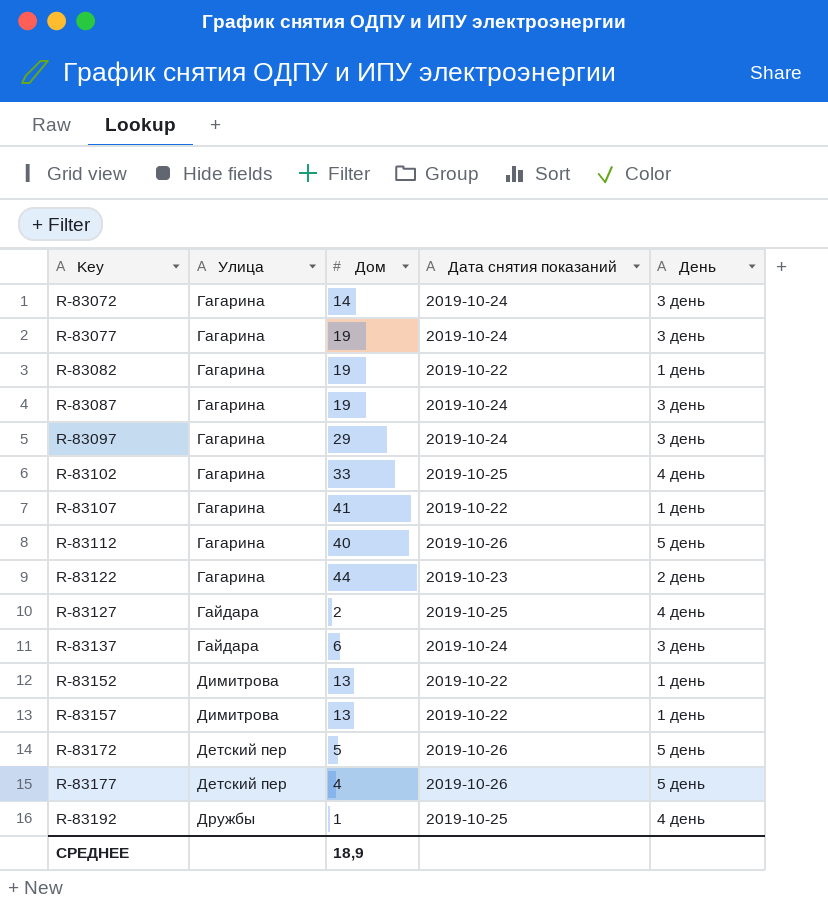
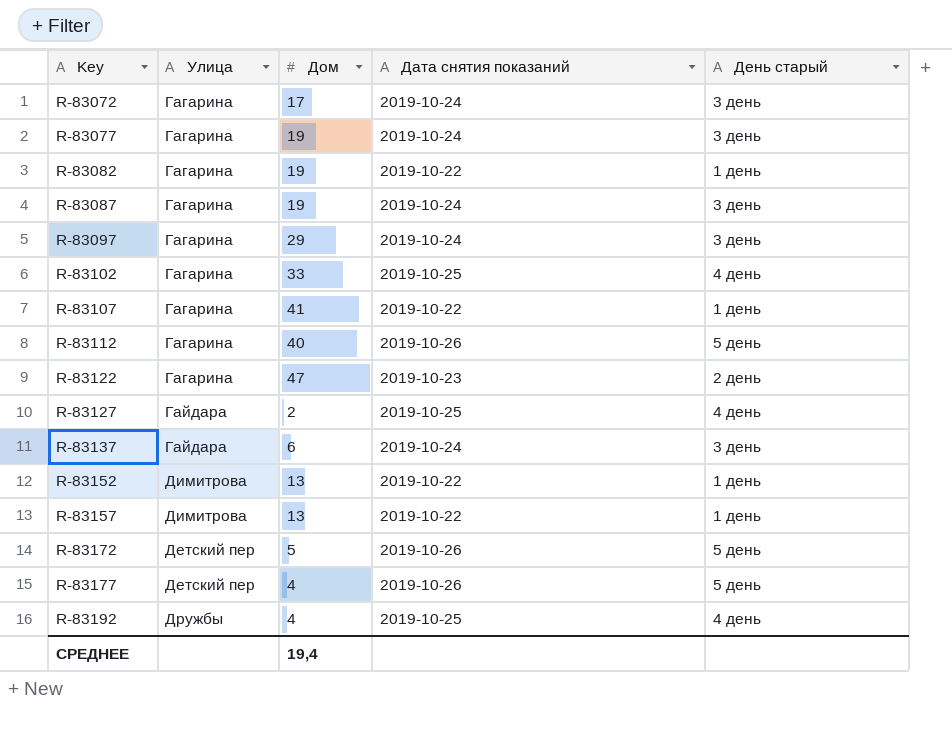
column name: День -> День старый
R-83072 | Дом: 14 -> 17
R-83122 | Дом: 44 -> 47
R-83192 | Дом: 1 -> 4
СРЕДНЕЕ | Дом: 18,9 -> 19,4

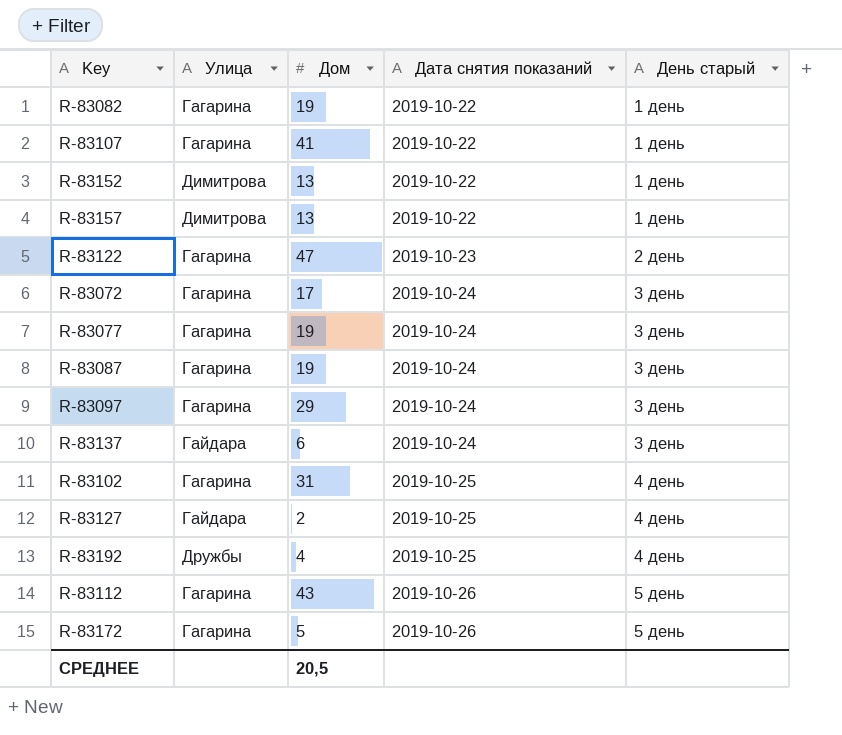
row order: Key ascending -> Дата снятия показаний ascending
row R-83177: Детский пер | 4 | 2019-10-26 | 5 день -> none
R-83102 | Дом: 33 -> 31
R-83112 | Дом: 40 -> 43
R-83172 | Улица: Детский пер -> Гагарина
СРЕДНЕЕ | Дом: 19,4 -> 20,5

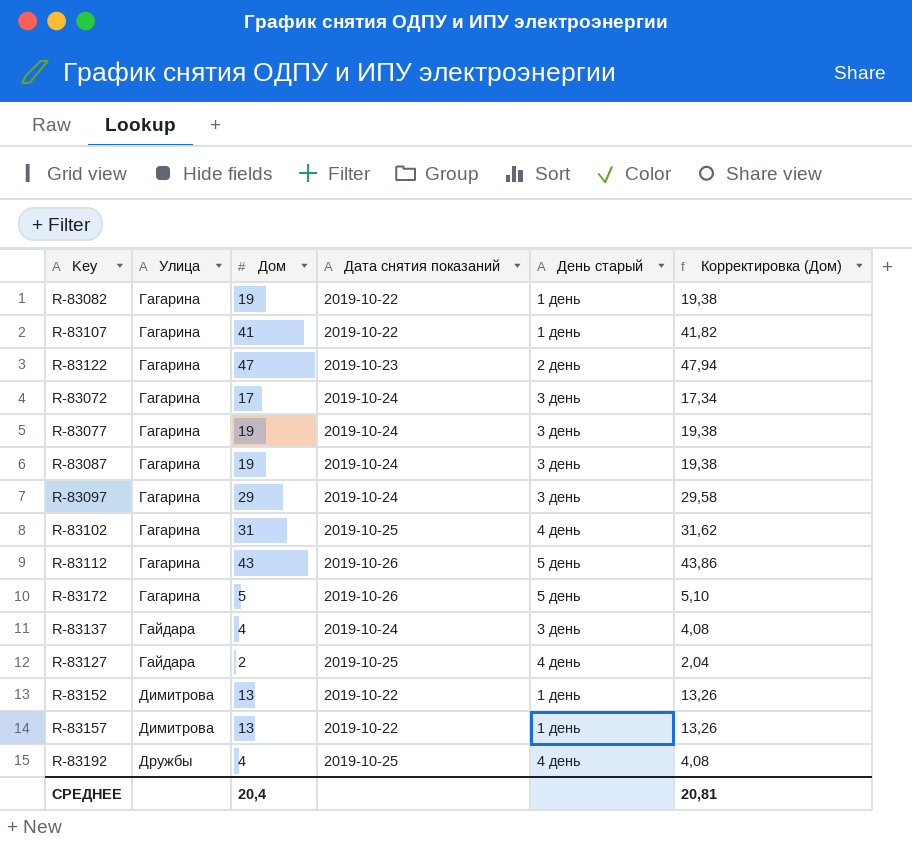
row order: Дата снятия показаний ascending -> Улица ascending
column Корректировка (Дом) | formula: none -> [Дом] * 1,02
R-83137 | Дом: 6 -> 4
СРЕДНЕЕ | Дом: 20,5 -> 20,4

